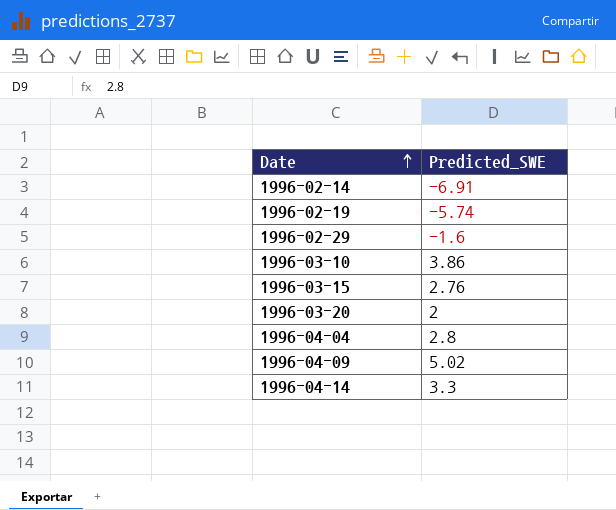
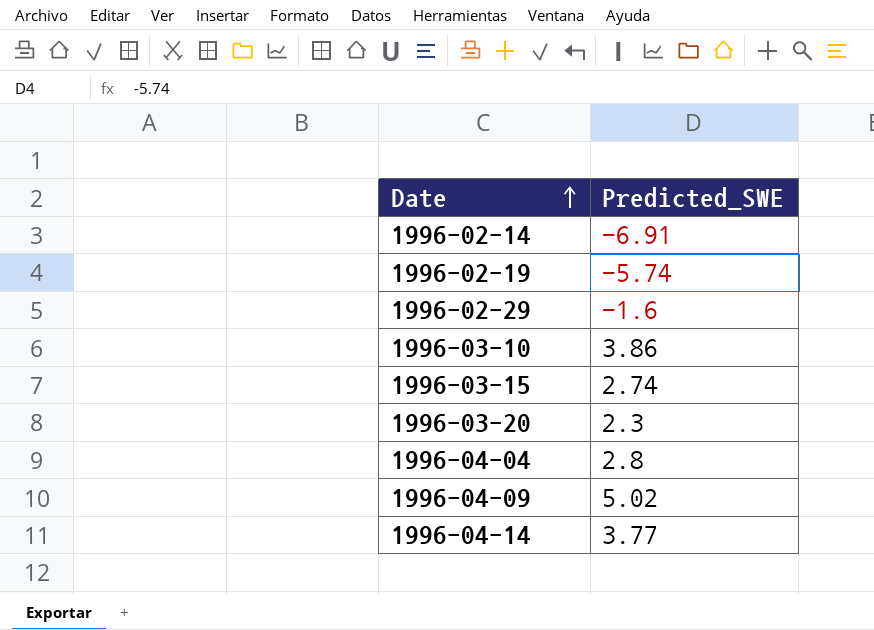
1996-03-15 | Predicted_SWE: 2.76 -> 2.74
1996-03-20 | Predicted_SWE: 2 -> 2.3
1996-04-14 | Predicted_SWE: 3.3 -> 3.77

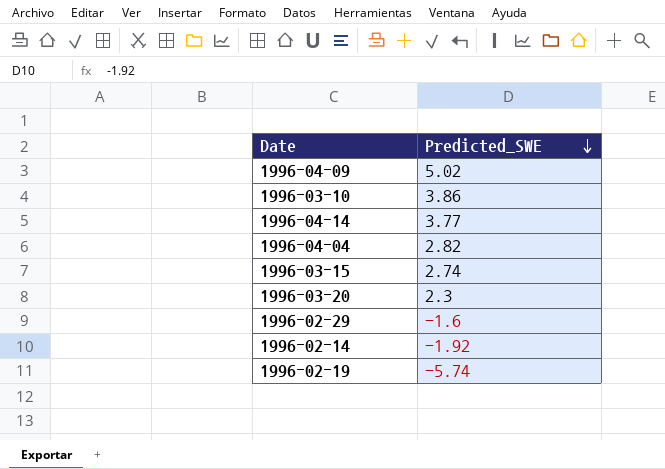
row order: Date ascending -> Predicted_SWE descending
1996-04-04 | Predicted_SWE: 2.8 -> 2.82
1996-02-14 | Predicted_SWE: -6.91 -> -1.92

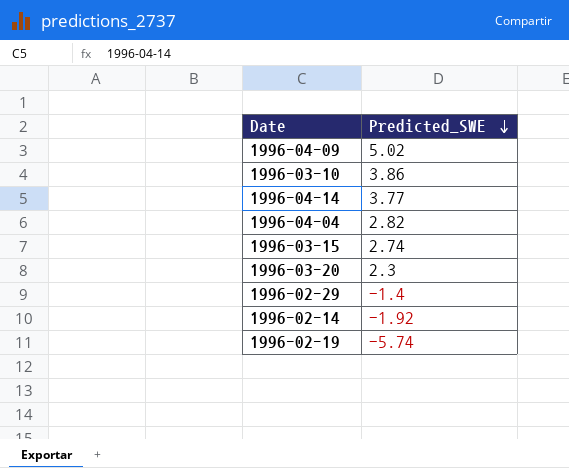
1996-02-29 | Predicted_SWE: -1.6 -> -1.4

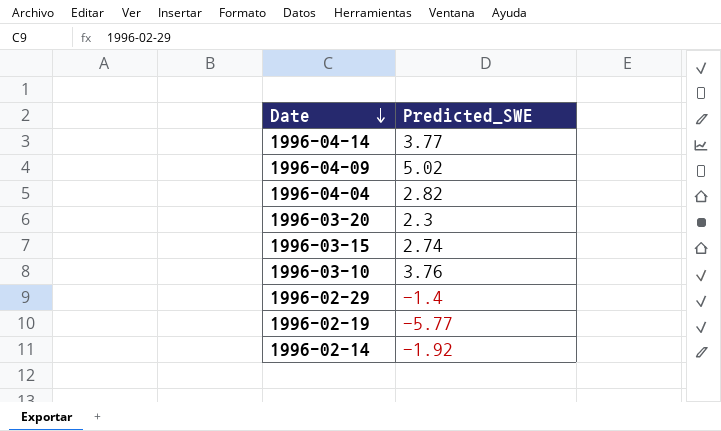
row order: Predicted_SWE descending -> Date descending
1996-03-10 | Predicted_SWE: 3.86 -> 3.76
1996-02-19 | Predicted_SWE: -5.74 -> -5.77

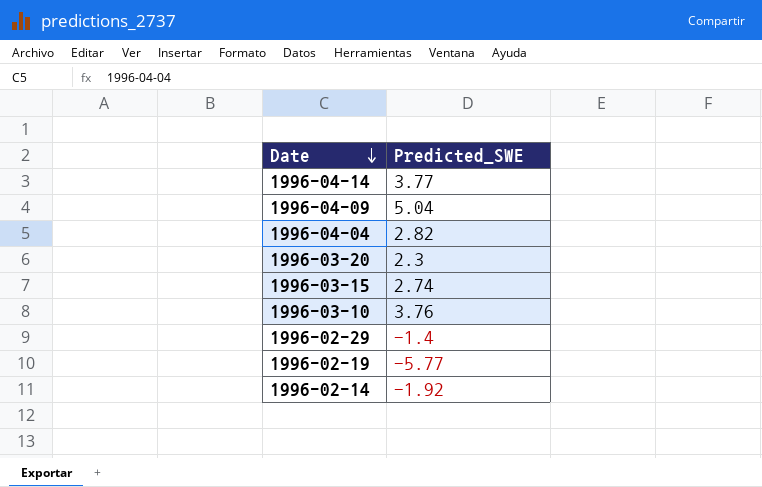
1996-04-09 | Predicted_SWE: 5.02 -> 5.04

